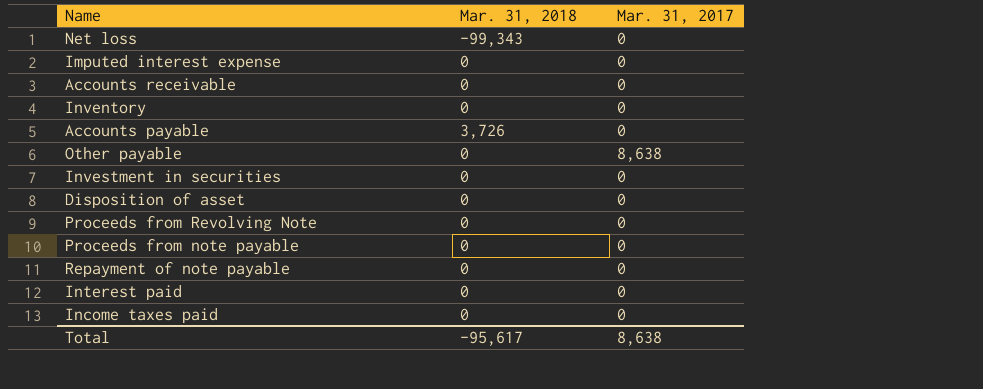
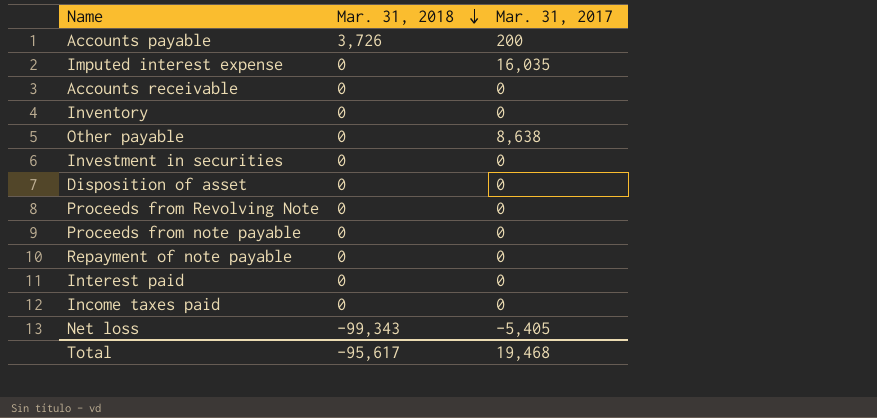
row order: none -> Mar. 31, 2018 descending
Accounts payable | Mar. 31, 2017: 0 -> 200
Imputed interest expense | Mar. 31, 2017: 0 -> 16,035
Net loss | Mar. 31, 2017: 0 -> -5,405
Total | Mar. 31, 2017: 8,638 -> 19,468

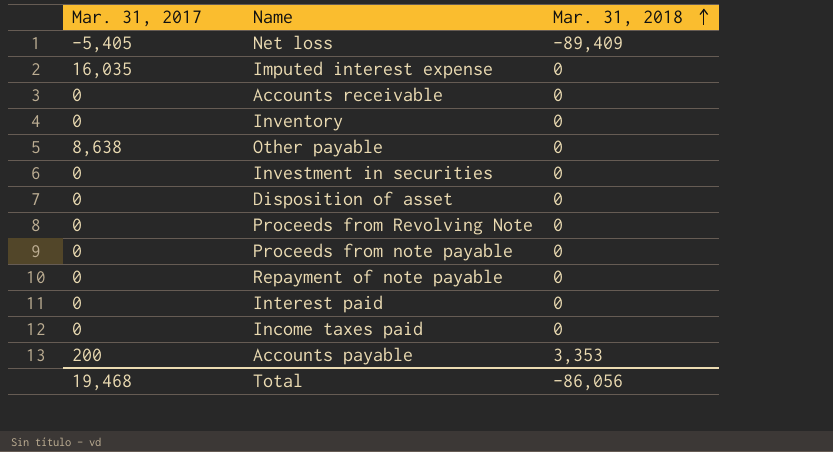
row order: Mar. 31, 2018 descending -> Mar. 31, 2018 ascending
column Mar. 31, 2017 | position: 3 -> 1
Net loss | Mar. 31, 2018: -99,343 -> -89,409
Accounts payable | Mar. 31, 2018: 3,726 -> 3,353
Total | Mar. 31, 2018: -95,617 -> -86,056

